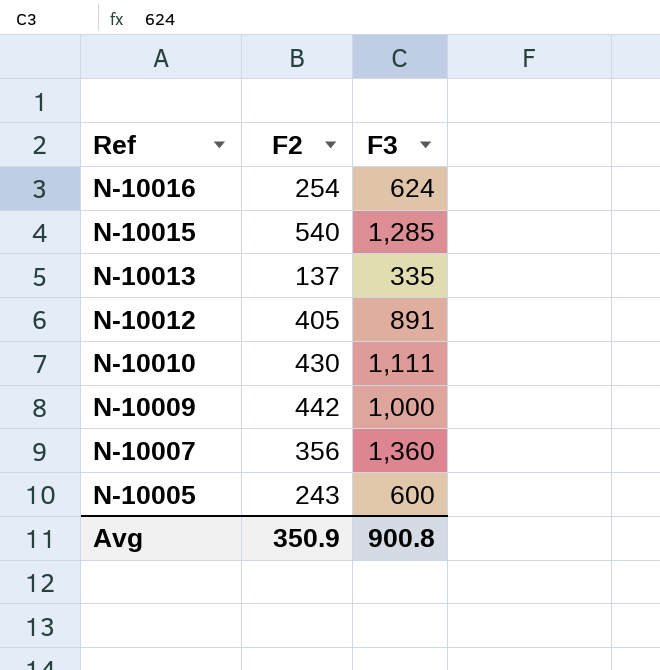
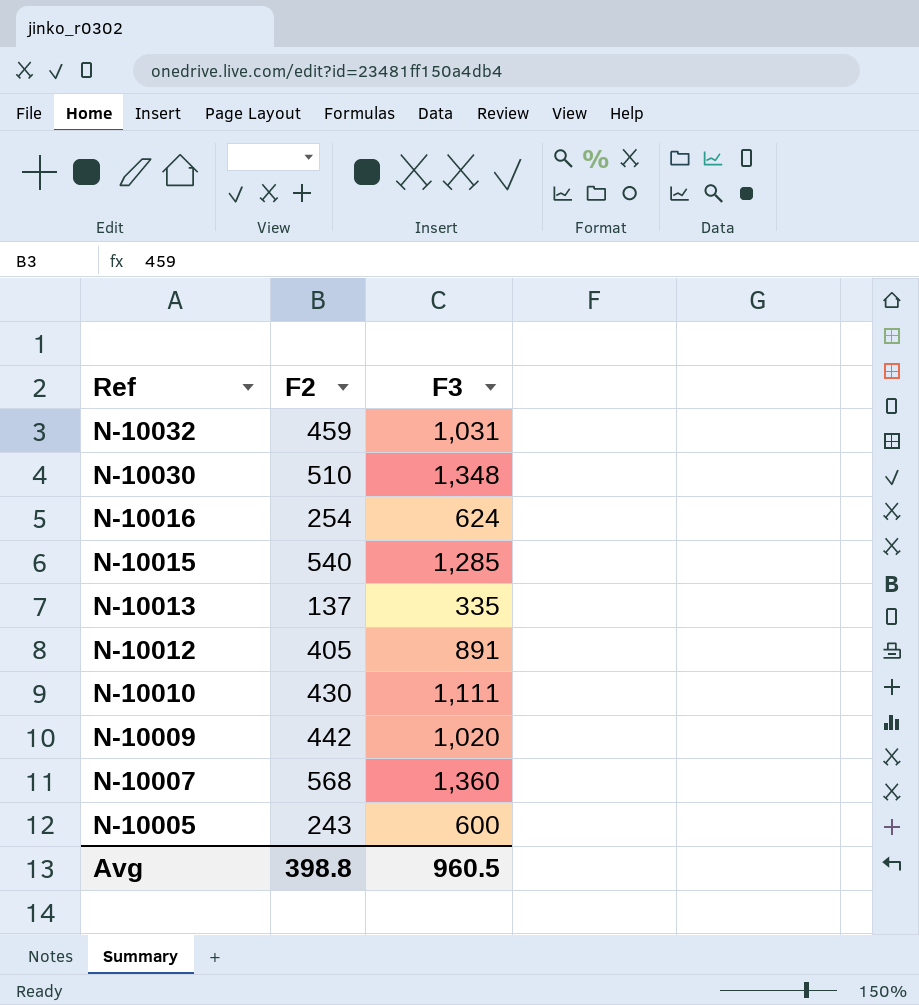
row N-10032: none -> 459 | 1,031
row N-10030: none -> 510 | 1,348
N-10009 | F3: 1,000 -> 1,020
N-10007 | F2: 356 -> 568
Avg | F2: 350.9 -> 398.8
Avg | F3: 900.8 -> 960.5

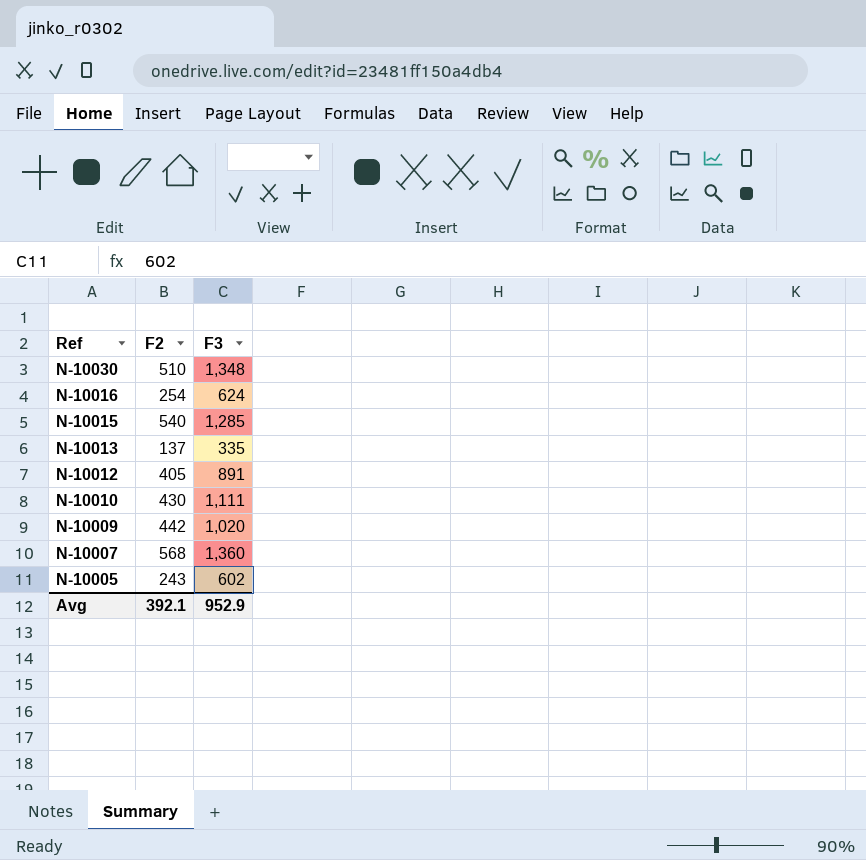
row N-10032: 459 | 1,031 -> none
N-10005 | F3: 600 -> 602
Avg | F2: 398.8 -> 392.1
Avg | F3: 960.5 -> 952.9

